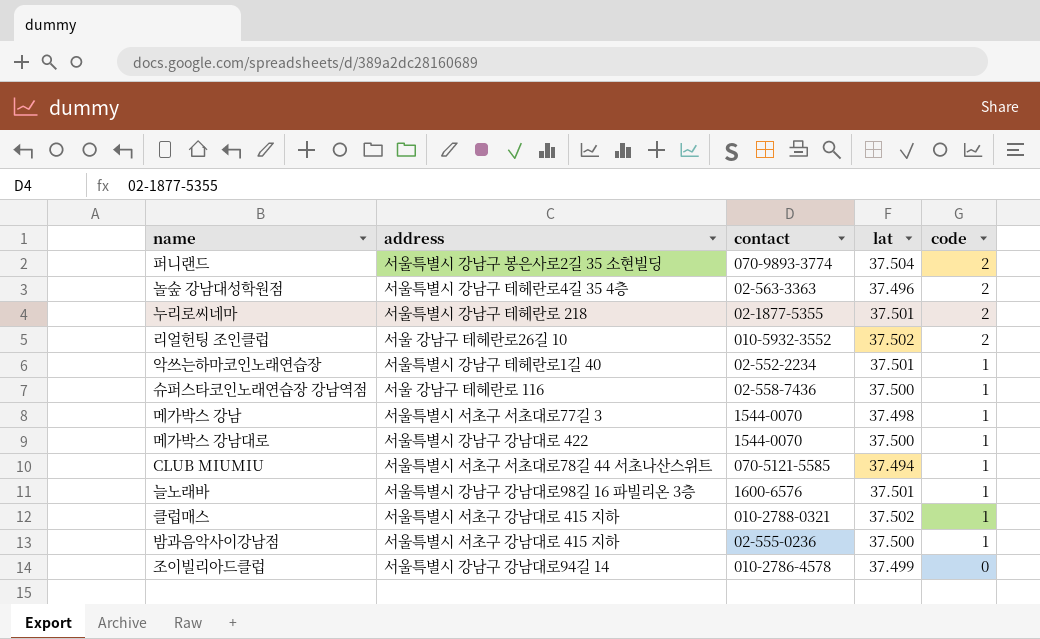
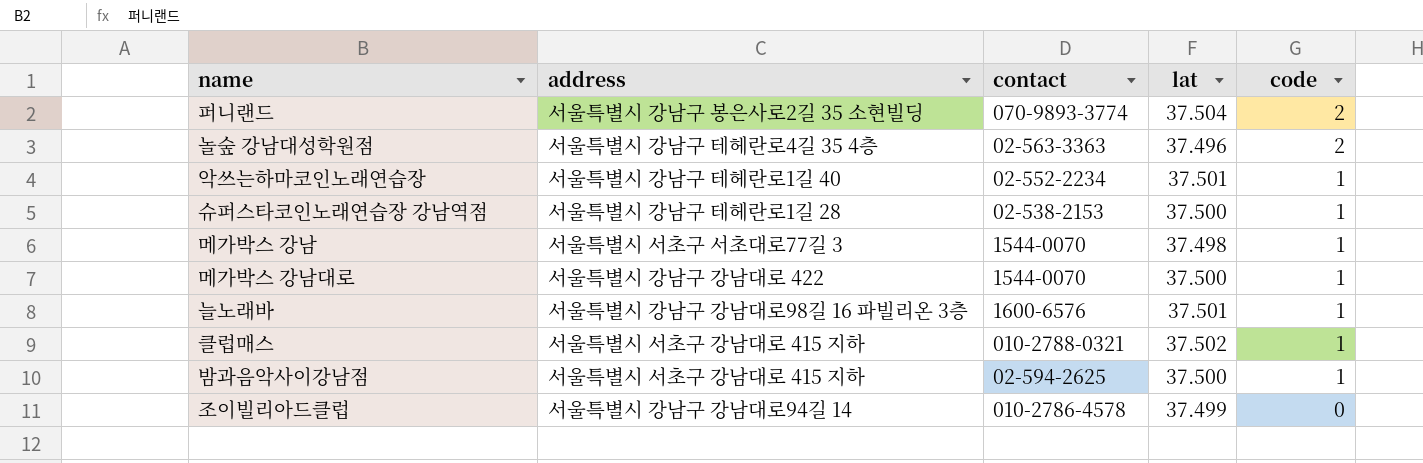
row 누리로씨네마: 서울특별시 강남구 테헤란로 218 | 02-1877-5355 | 37.501 | 2 -> none
row 리얼헌팅 조인클럽: 서울 강남구 테헤란로26길 10 | 010-5932-3552 | 37.502 | 2 -> none
row CLUB MIUMIU: 서울특별시 서초구 서초대로78길 44 서초나산스위트 | 070-5121-5585 | 37.494 | 1 -> none
슈퍼스타코인노래연습장 강남역점 | address: 서울 강남구 테헤란로 116 -> 서울특별시 강남구 테헤란로1길 28
슈퍼스타코인노래연습장 강남역점 | contact: 02-558-7436 -> 02-538-2153
밤과음악사이강남점 | contact: 02-555-0236 -> 02-594-2625

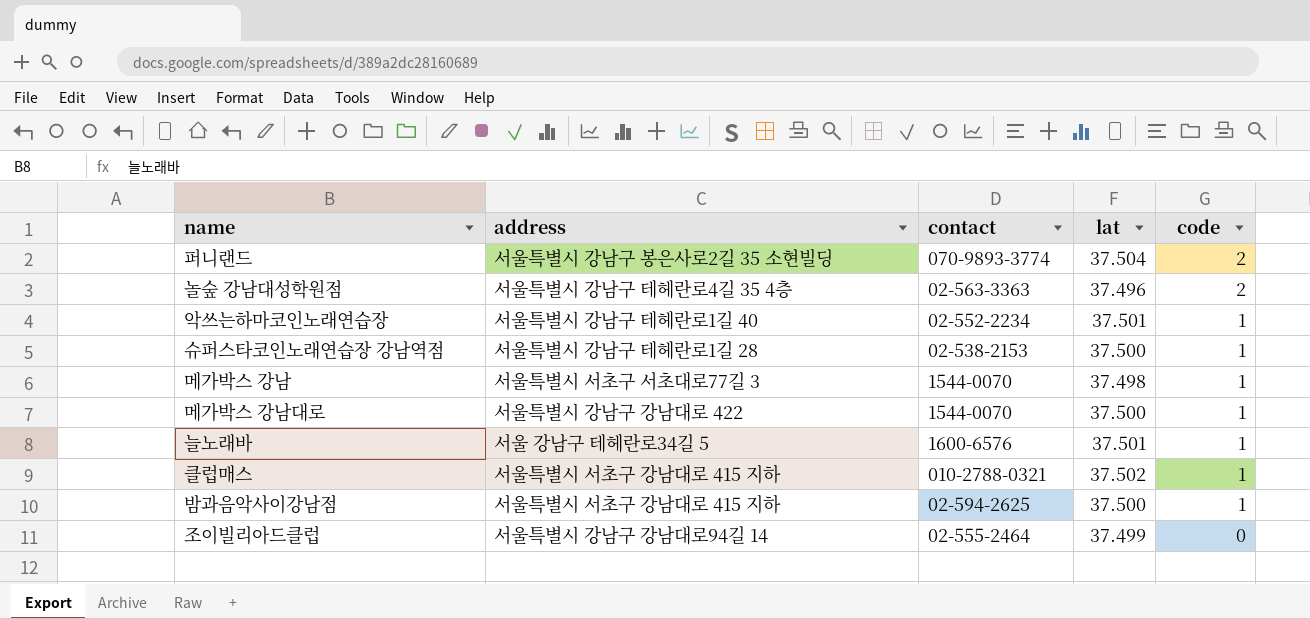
늘노래바 | address: 서울특별시 강남구 강남대로98길 16 파빌리온 3층 -> 서울 강남구 테헤란로34길 5
조이빌리아드클럽 | contact: 010-2786-4578 -> 02-555-2464

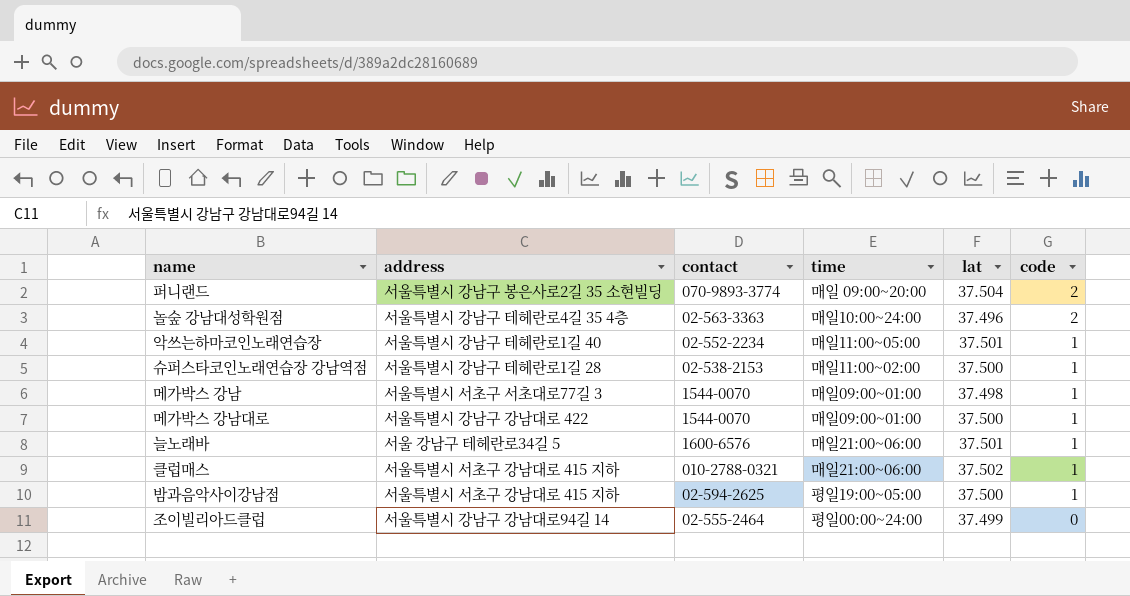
column time | position: none -> 4

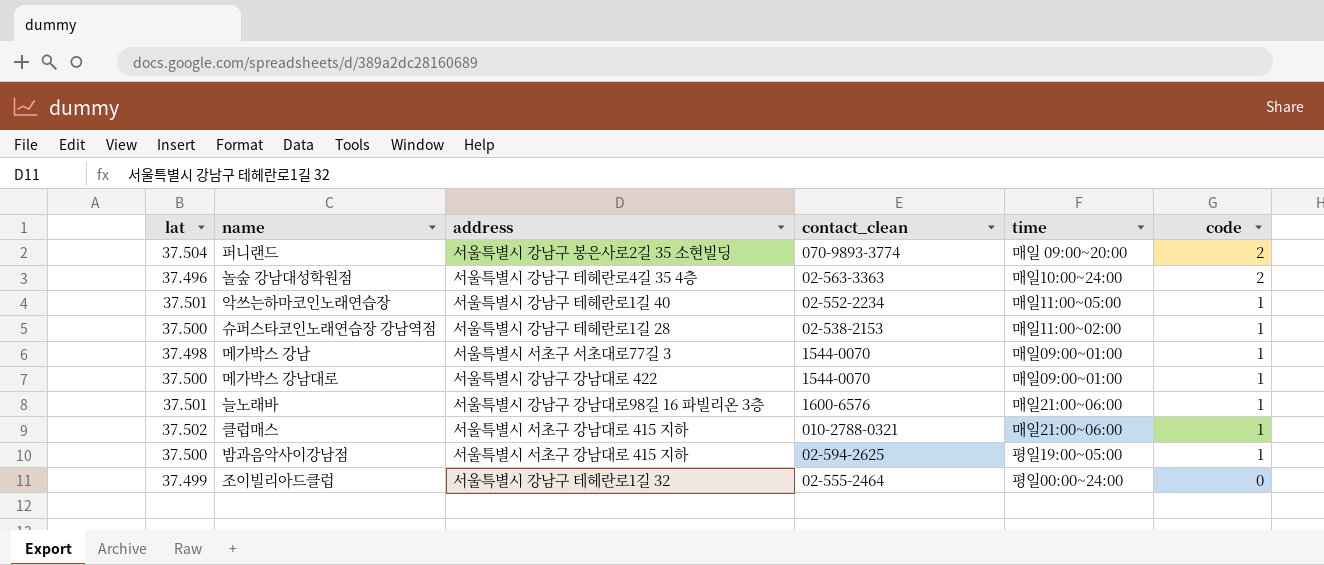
column lat | position: 5 -> 1
column name: contact -> contact_clean
늘노래바 | address: 서울 강남구 테헤란로34길 5 -> 서울특별시 강남구 강남대로98길 16 파빌리온 3층
조이빌리아드클럽 | address: 서울특별시 강남구 강남대로94길 14 -> 서울특별시 강남구 테헤란로1길 32

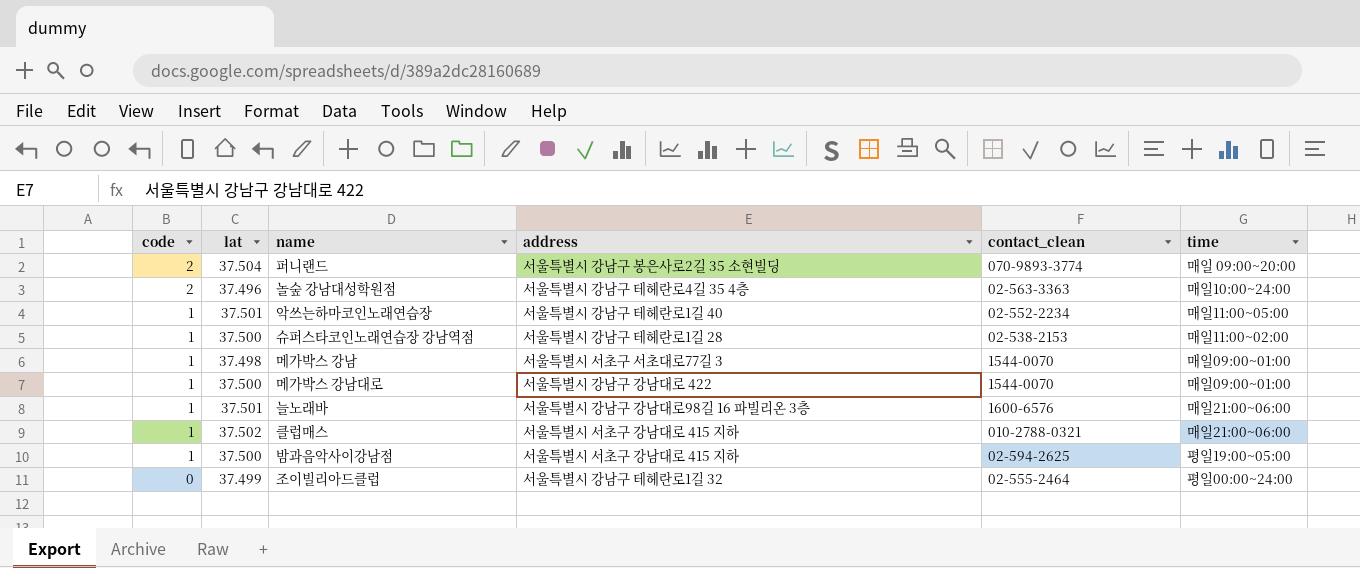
column code | position: 6 -> 1

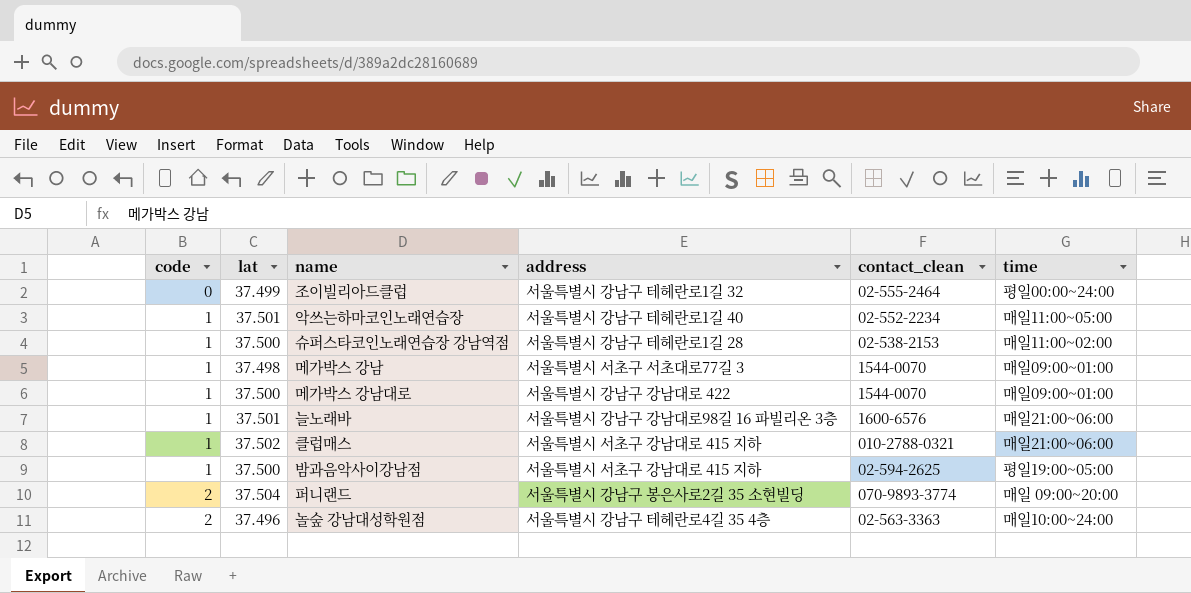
row order: code descending -> code ascending

